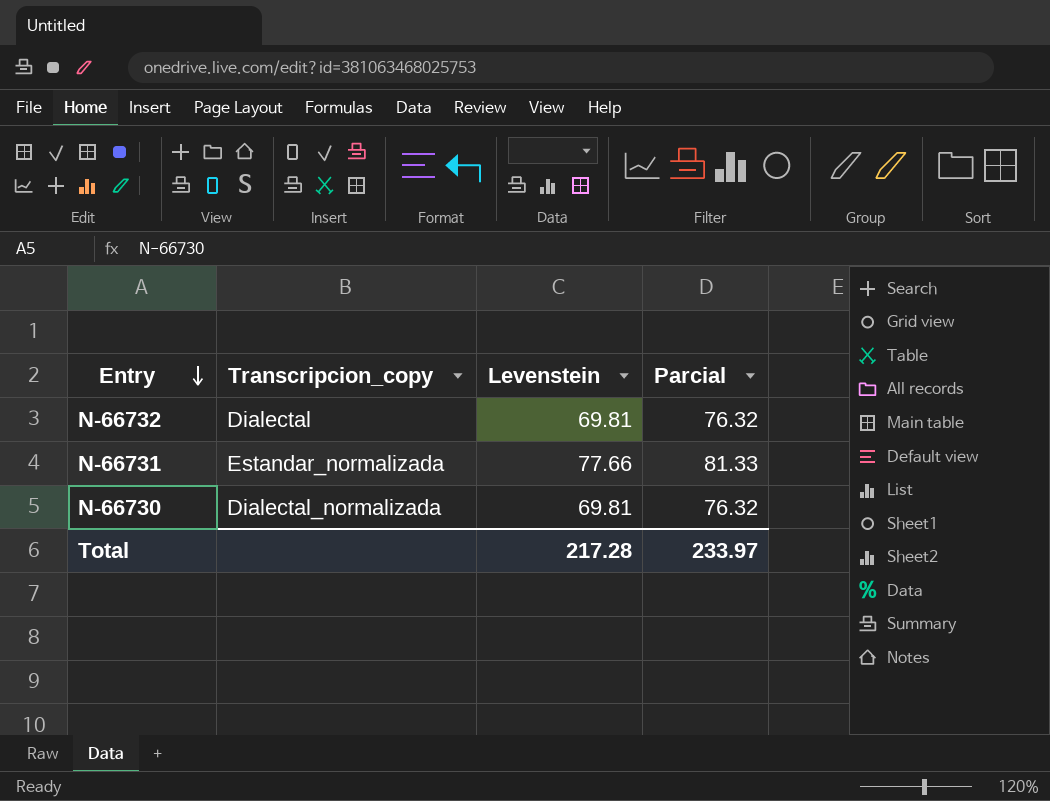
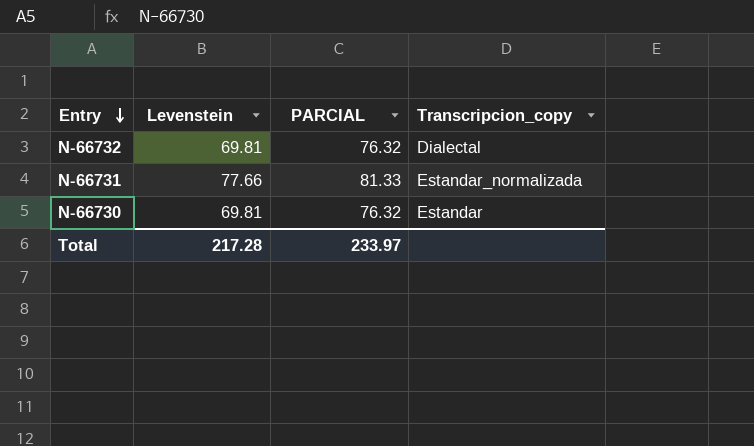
column name: Parcial -> PARCIAL
column Transcripcion_copy | position: 2 -> 4
N-66730 | Transcripcion_copy: Dialectal_normalizada -> Estandar

